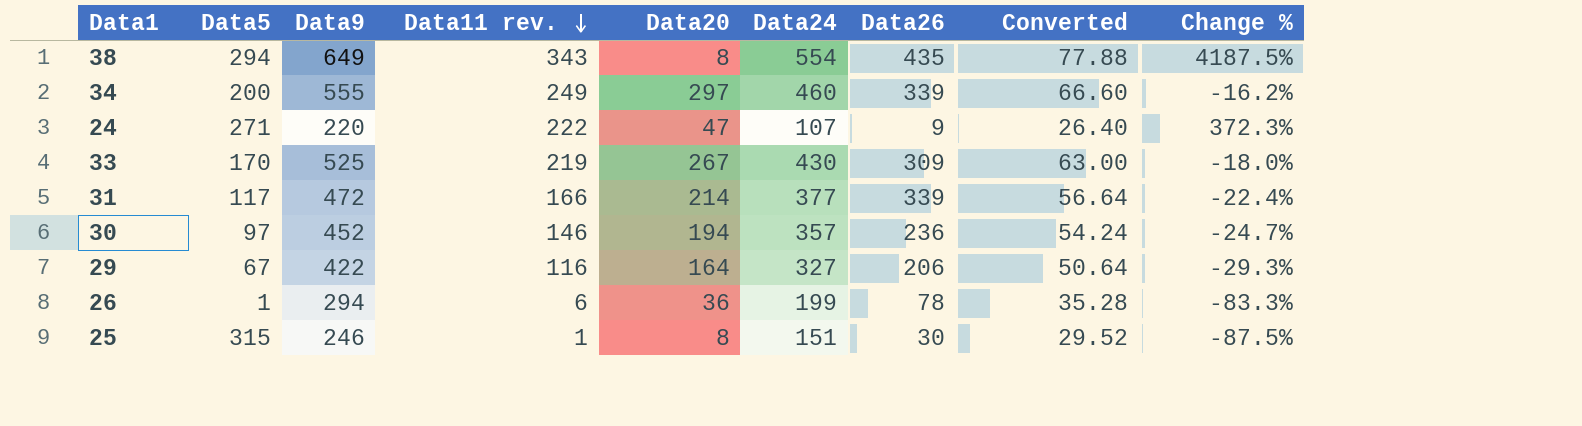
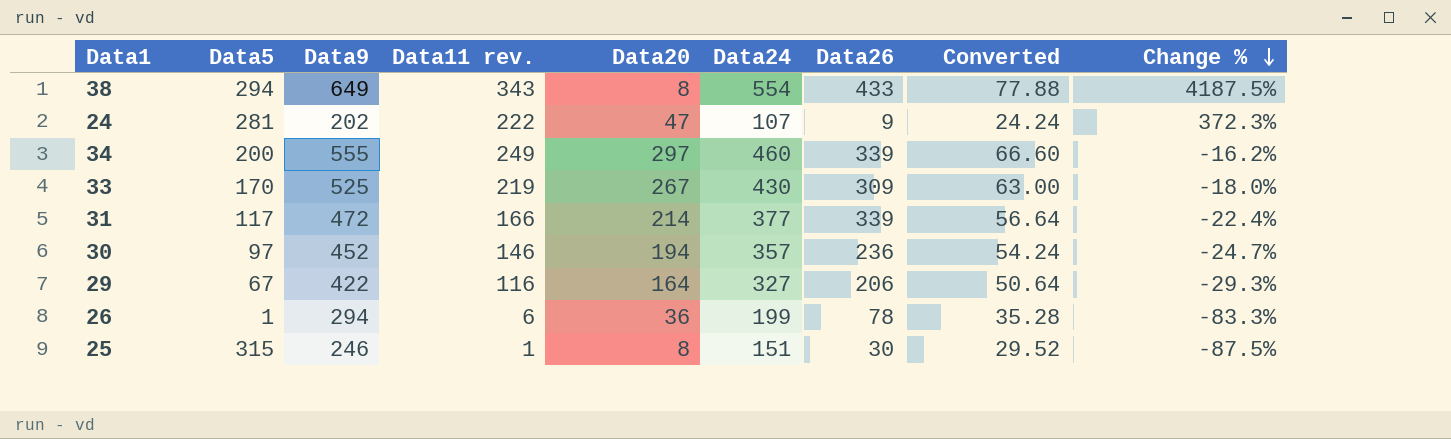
row order: Data11 rev. descending -> Change % descending
38 | Data26: 435 -> 433
24 | Data5: 271 -> 281
24 | Data9: 220 -> 202
24 | Converted: 26.40 -> 24.24

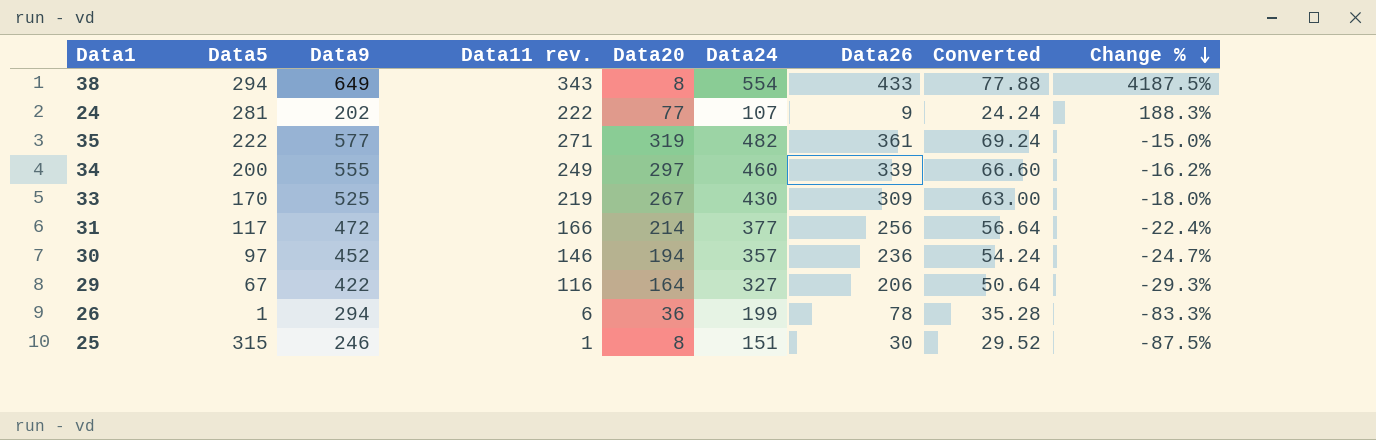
24 | Data20: 47 -> 77
24 | Change %: 372.3% -> 188.3%
row 35: none -> 222 | 577 | 271 | 319 | 482 | 361 | 69.24 | -15.0%
31 | Data26: 339 -> 256

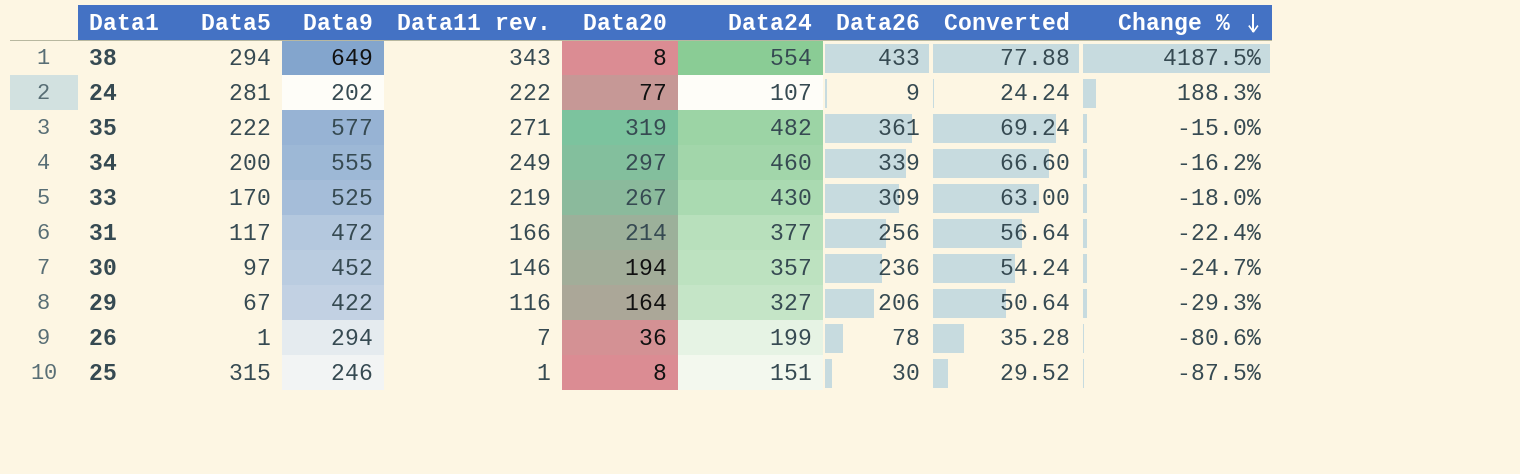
26 | Data11 rev.: 6 -> 7
26 | Change %: -83.3% -> -80.6%

